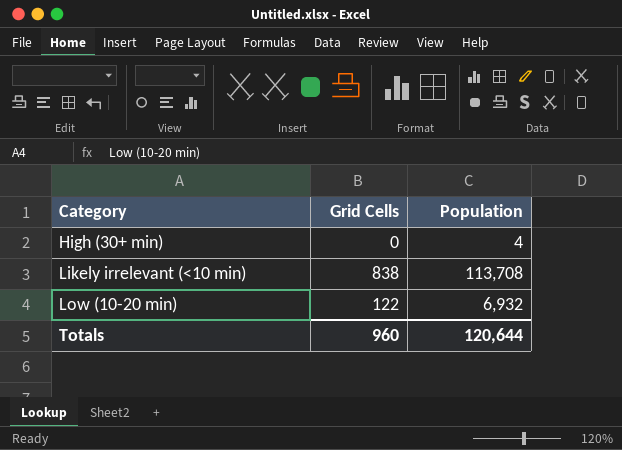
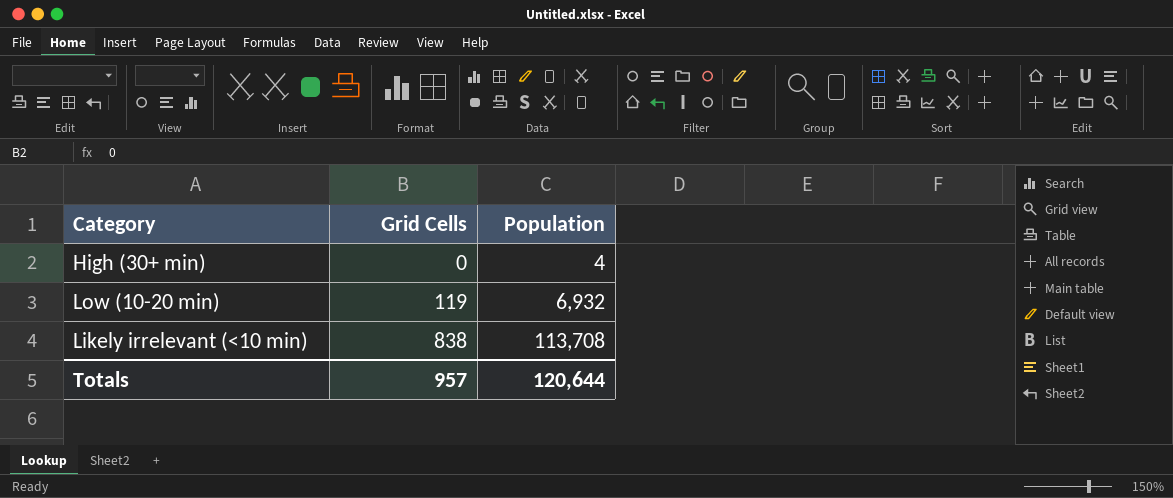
row order: Category ascending -> Grid Cells ascending
Low (10-20 min) | Grid Cells: 122 -> 119
Totals | Grid Cells: 960 -> 957

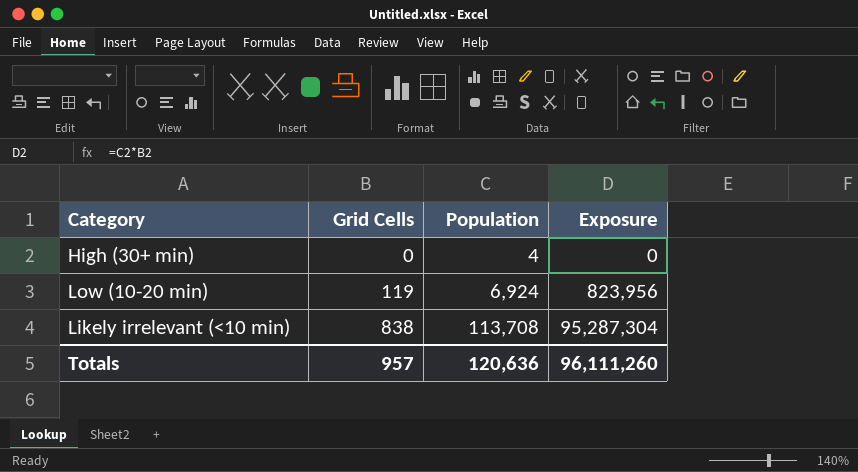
column Exposure | formula: none -> [Grid Cells] * [Population]
Low (10-20 min) | Population: 6,932 -> 6,924
Totals | Population: 120,644 -> 120,636

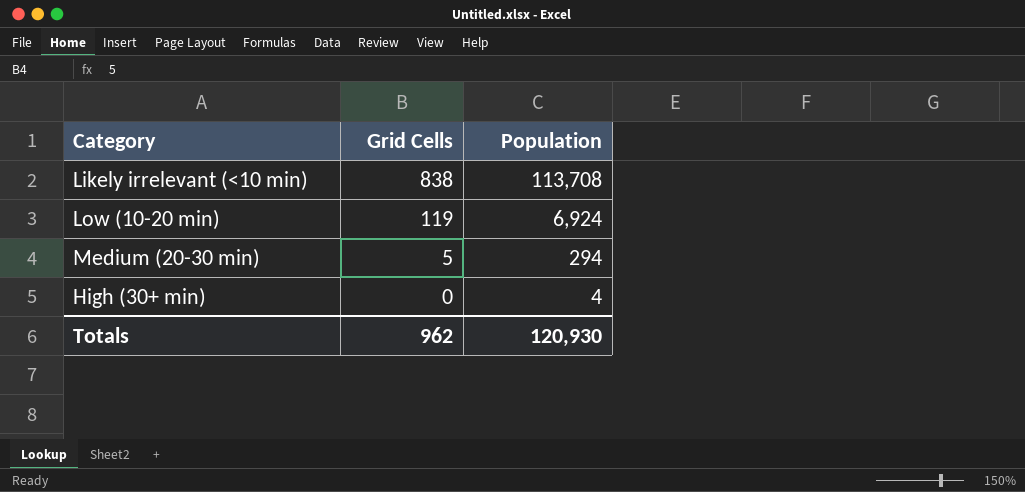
row order: Grid Cells ascending -> Grid Cells descending
column Exposure | formula: [Grid Cells] * [Population] -> none
row Medium (20-30 min): none -> 5 | 294
Totals | Grid Cells: 957 -> 962
Totals | Population: 120,636 -> 120,930

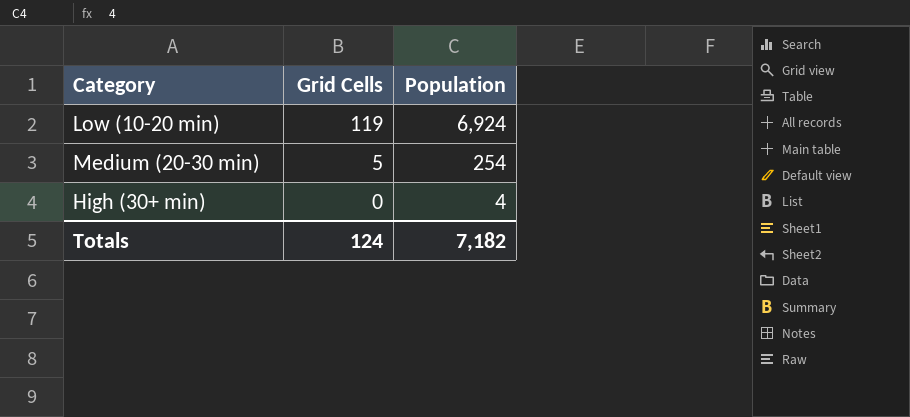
row Likely irrelevant (<10 min): 838 | 113,708 -> none
Medium (20-30 min) | Population: 294 -> 254
Totals | Grid Cells: 962 -> 124
Totals | Population: 120,930 -> 7,182

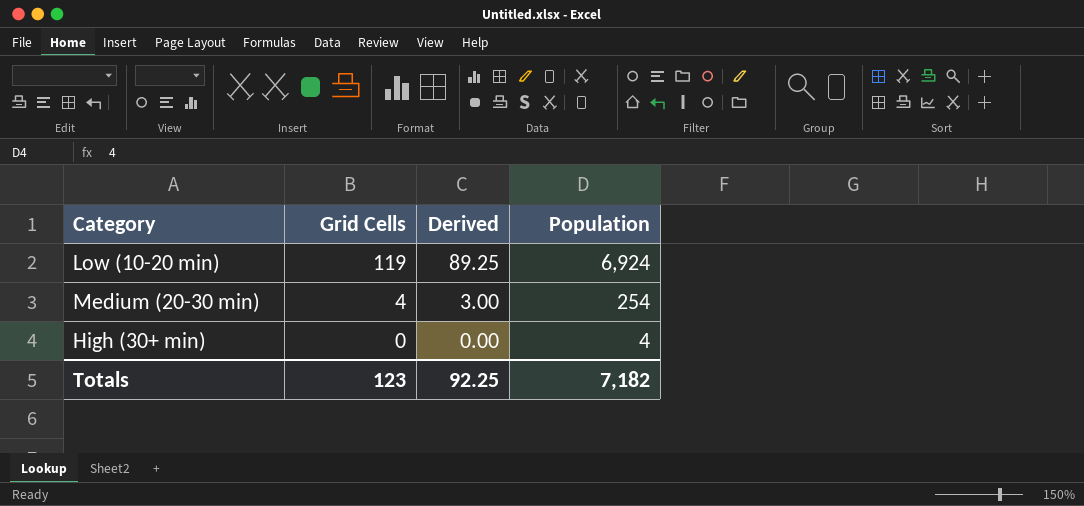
column Derived | formula: none -> [Grid Cells] * 0.75
Medium (20-30 min) | Grid Cells: 5 -> 4
Totals | Grid Cells: 124 -> 123

